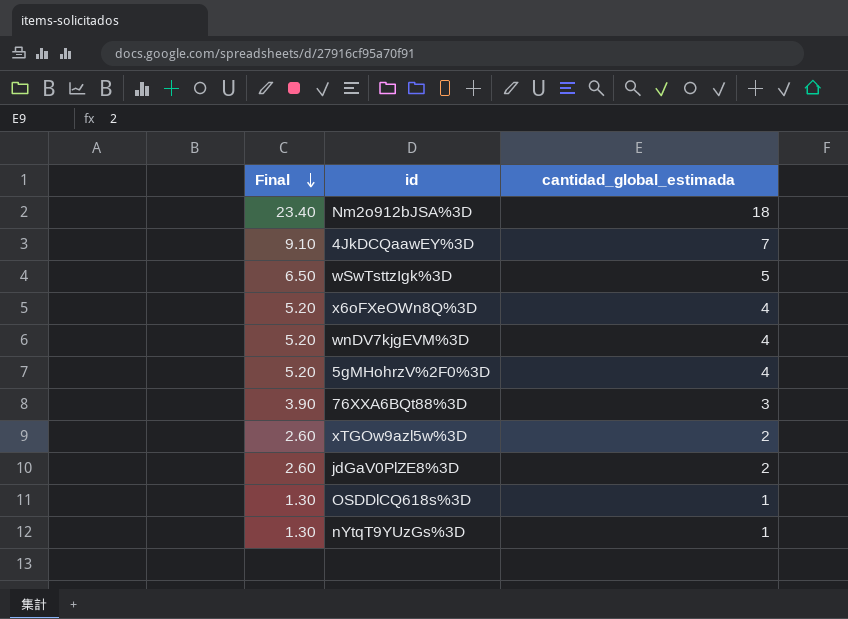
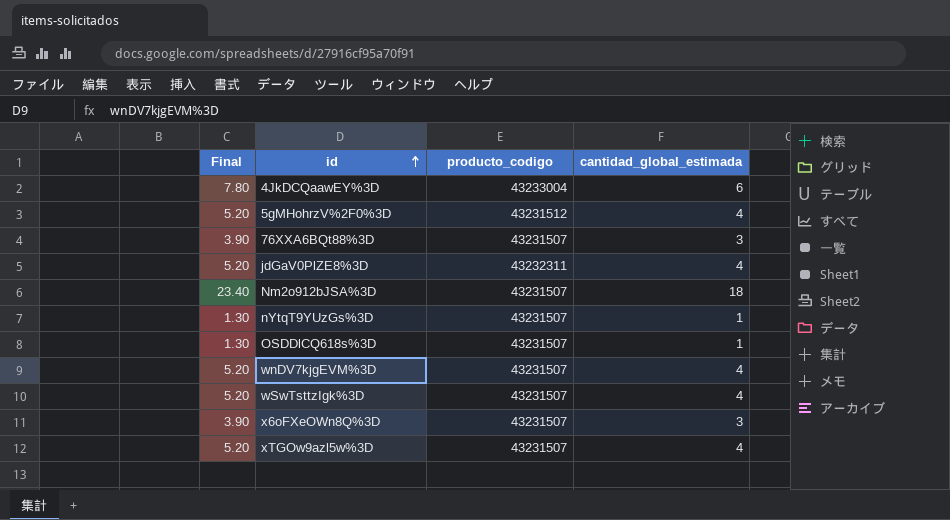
row order: Final descending -> id ascending
column producto_codigo | position: none -> 3
4JkDCQaawEY%3D | Final: 9.10 -> 7.80
4JkDCQaawEY%3D | cantidad_global_estimada: 7 -> 6
jdGaV0PlZE8%3D | Final: 2.60 -> 5.20
jdGaV0PlZE8%3D | cantidad_global_estimada: 2 -> 4
wSwTsttzIgk%3D | Final: 6.50 -> 5.20
wSwTsttzIgk%3D | cantidad_global_estimada: 5 -> 4
x6oFXeOWn8Q%3D | Final: 5.20 -> 3.90
x6oFXeOWn8Q%3D | cantidad_global_estimada: 4 -> 3
xTGOw9azl5w%3D | Final: 2.60 -> 5.20
xTGOw9azl5w%3D | cantidad_global_estimada: 2 -> 4

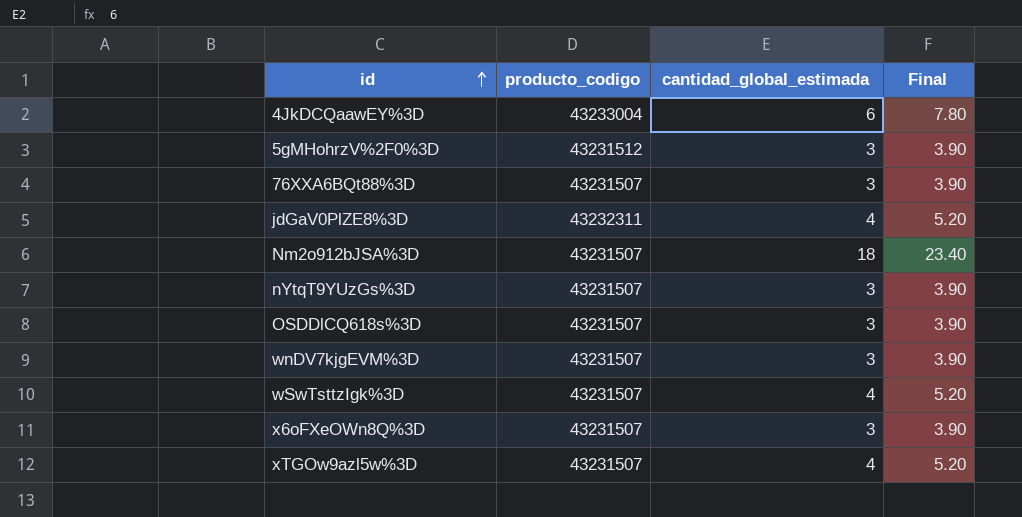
column Final | position: 1 -> 4
5gMHohrzV%2F0%3D | cantidad_global_estimada: 4 -> 3
5gMHohrzV%2F0%3D | Final: 5.20 -> 3.90
nYtqT9YUzGs%3D | cantidad_global_estimada: 1 -> 3
nYtqT9YUzGs%3D | Final: 1.30 -> 3.90
OSDDlCQ618s%3D | cantidad_global_estimada: 1 -> 3
OSDDlCQ618s%3D | Final: 1.30 -> 3.90
wnDV7kjgEVM%3D | cantidad_global_estimada: 4 -> 3
wnDV7kjgEVM%3D | Final: 5.20 -> 3.90

